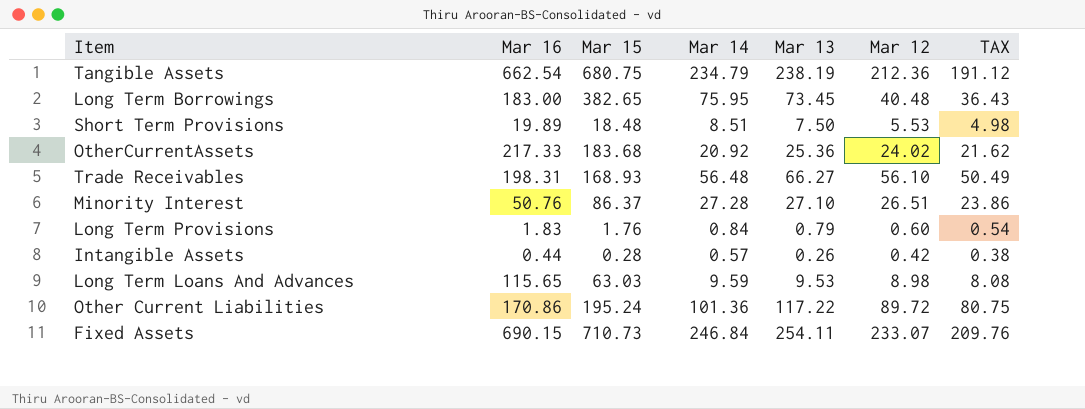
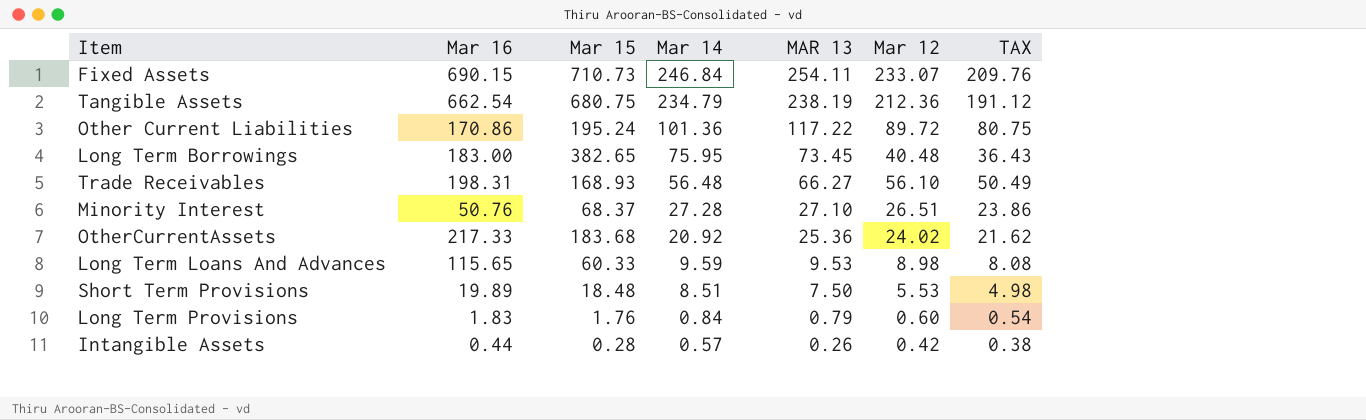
row order: none -> Mar 14 descending
column name: Mar 13 -> MAR 13
Minority Interest | Mar 15: 86.37 -> 68.37
Long Term Loans And Advances | Mar 15: 63.03 -> 60.33

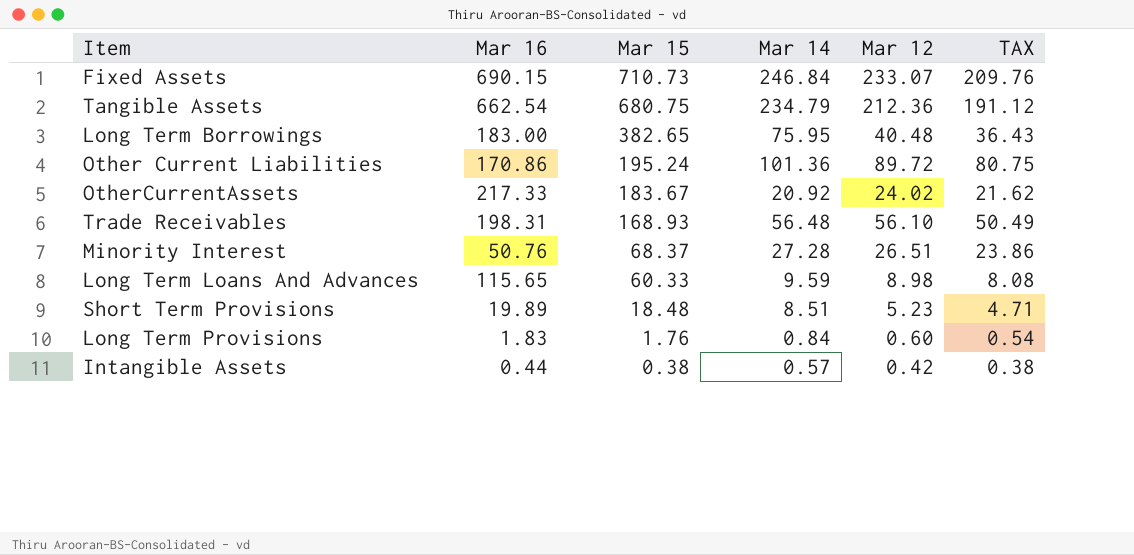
row order: Mar 14 descending -> Mar 15 descending
column MAR 13 | position: 5 -> none
OtherCurrentAssets | Mar 15: 183.68 -> 183.67
Short Term Provisions | Mar 12: 5.53 -> 5.23
Short Term Provisions | TAX: 4.98 -> 4.71
Intangible Assets | Mar 15: 0.28 -> 0.38

